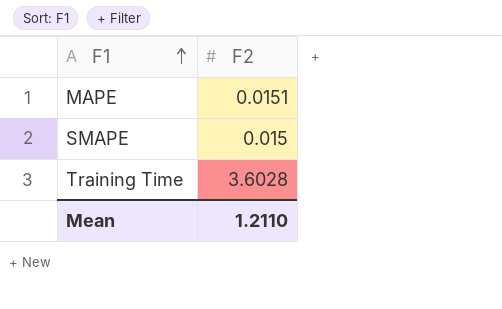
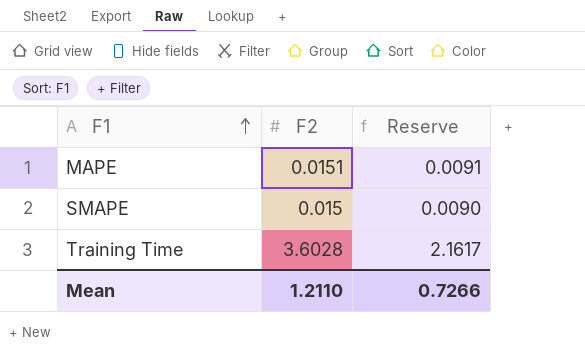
column Reserve | formula: none -> [F2] * 0.6

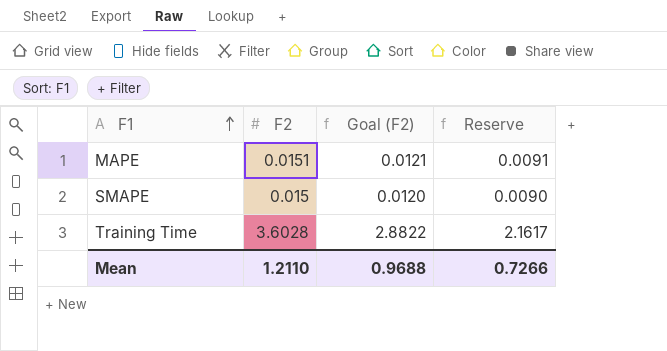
column Goal (F2) | formula: none -> [F2] * 0.8

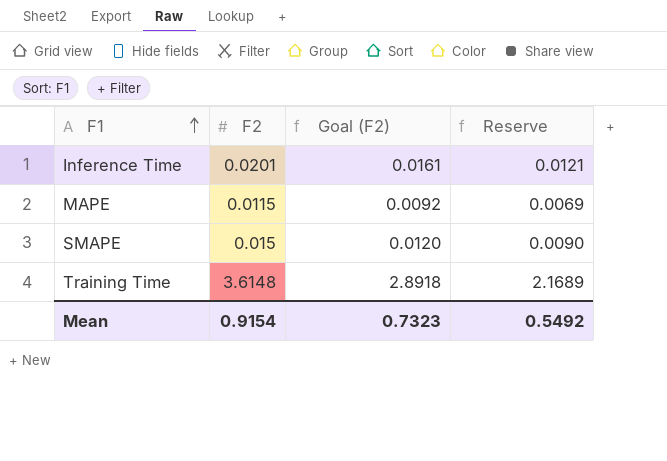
row Inference Time: none -> 0.0201 | 0.0161 | 0.0121
MAPE | F2: 0.0151 -> 0.0115
MAPE | Goal (F2): 0.0121 -> 0.0092
MAPE | Reserve: 0.0091 -> 0.0069
Training Time | F2: 3.6028 -> 3.6148
Training Time | Goal (F2): 2.8822 -> 2.8918
Training Time | Reserve: 2.1617 -> 2.1689
Mean | F2: 1.2110 -> 0.9154
Mean | Goal (F2): 0.9688 -> 0.7323
Mean | Reserve: 0.7266 -> 0.5492

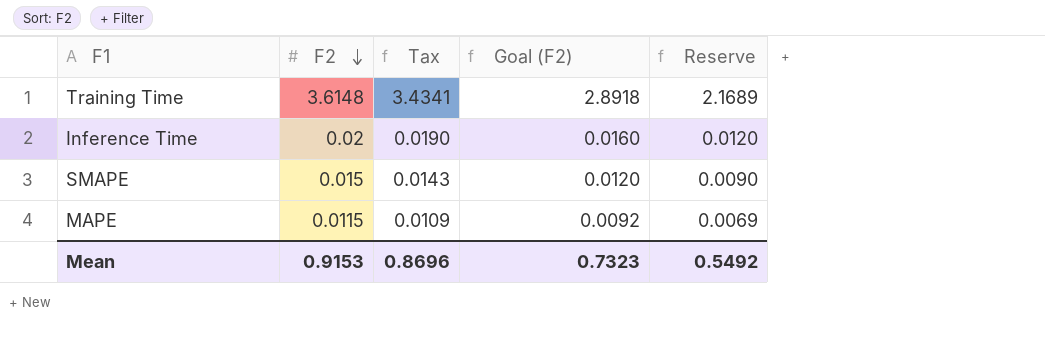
row order: F1 ascending -> F2 descending
column Tax | formula: none -> [F2] * 0.95
Inference Time | F2: 0.0201 -> 0.02
Inference Time | Goal (F2): 0.0161 -> 0.0160
Inference Time | Reserve: 0.0121 -> 0.0120
Mean | F2: 0.9154 -> 0.9153

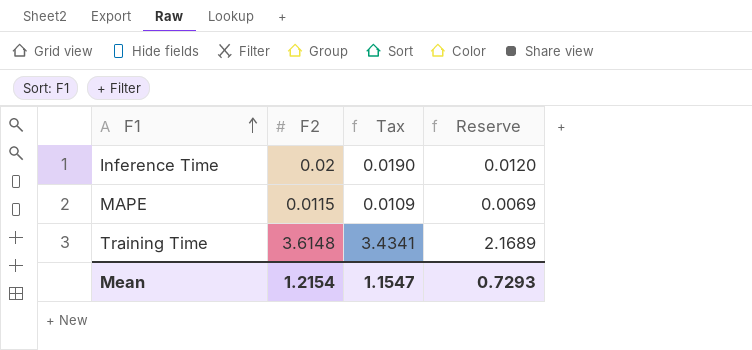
row order: F2 descending -> F1 ascending
column Goal (F2) | formula: [F2] * 0.8 -> none
row SMAPE: 0.015 | 0.0143 | 0.0120 | 0.0090 -> none
Mean | F2: 0.9153 -> 1.2154
Mean | Tax: 0.8696 -> 1.1547
Mean | Reserve: 0.5492 -> 0.7293

